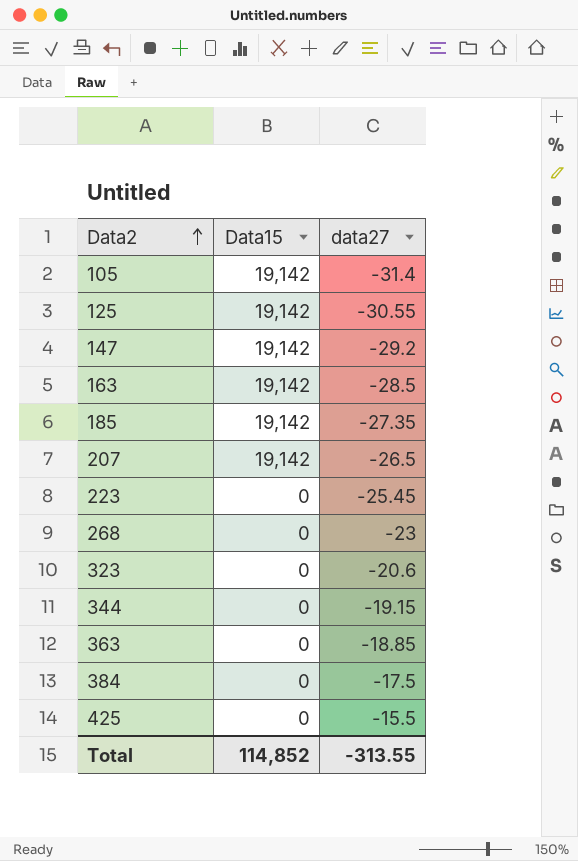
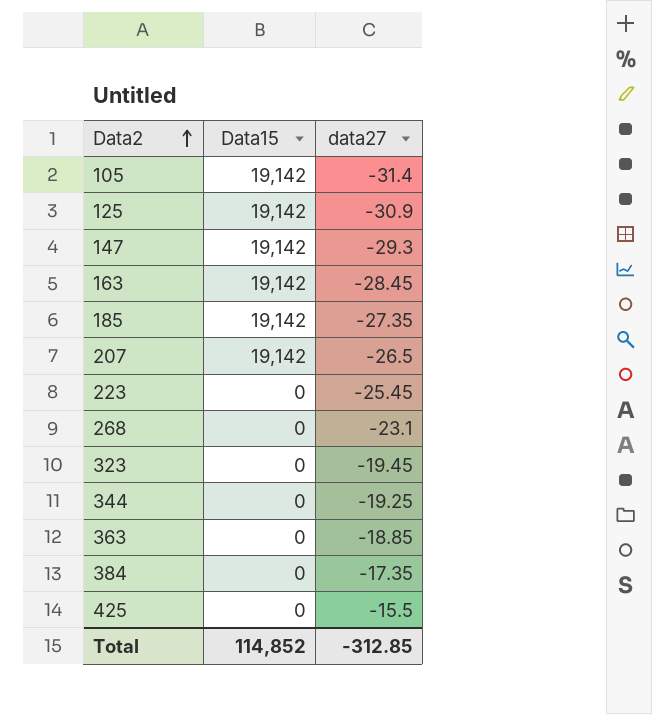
125 | data27: -30.55 -> -30.9
147 | data27: -29.2 -> -29.3
163 | data27: -28.5 -> -28.45
268 | data27: -23 -> -23.1
323 | data27: -20.6 -> -19.45
344 | data27: -19.15 -> -19.25
384 | data27: -17.5 -> -17.35
Total | data27: -313.55 -> -312.85

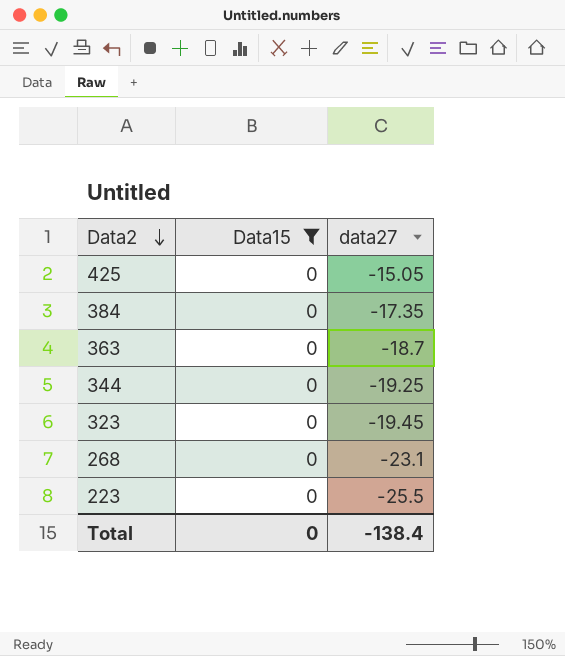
filter: none -> Data15 = 0
row order: Data2 ascending -> Data2 descending
425 | data27: -15.5 -> -15.05
363 | data27: -18.85 -> -18.7
223 | data27: -25.45 -> -25.5
Total | Data15: 114,852 -> 0
Total | data27: -312.85 -> -138.4

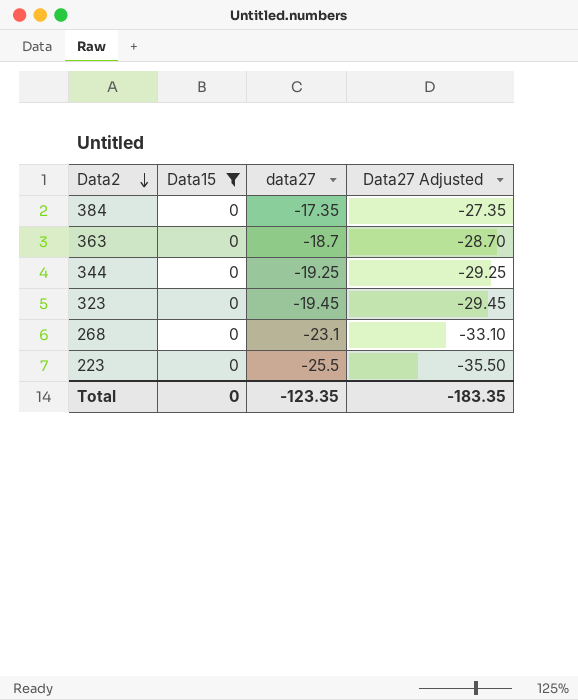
column Data27 Adjusted | formula: none -> [data27] - 10
row 425: 0 | -15.05 -> none
Total | data27: -138.4 -> -123.35

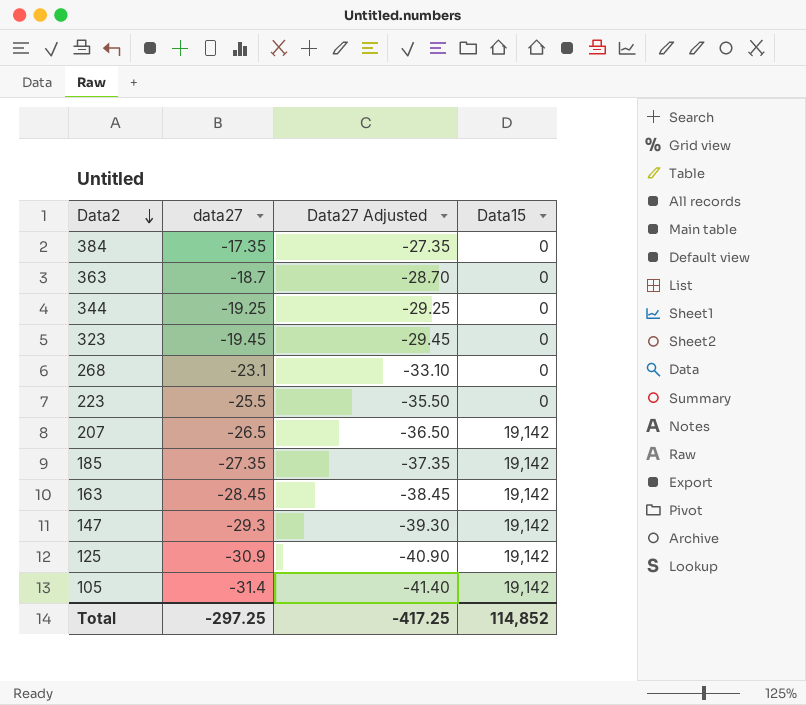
filter: Data15 = 0 -> none
column Data15 | position: 2 -> 4
Total | data27: -123.35 -> -297.25
Total | Data27 Adjusted: -183.35 -> -417.25
Total | Data15: 0 -> 114,852

